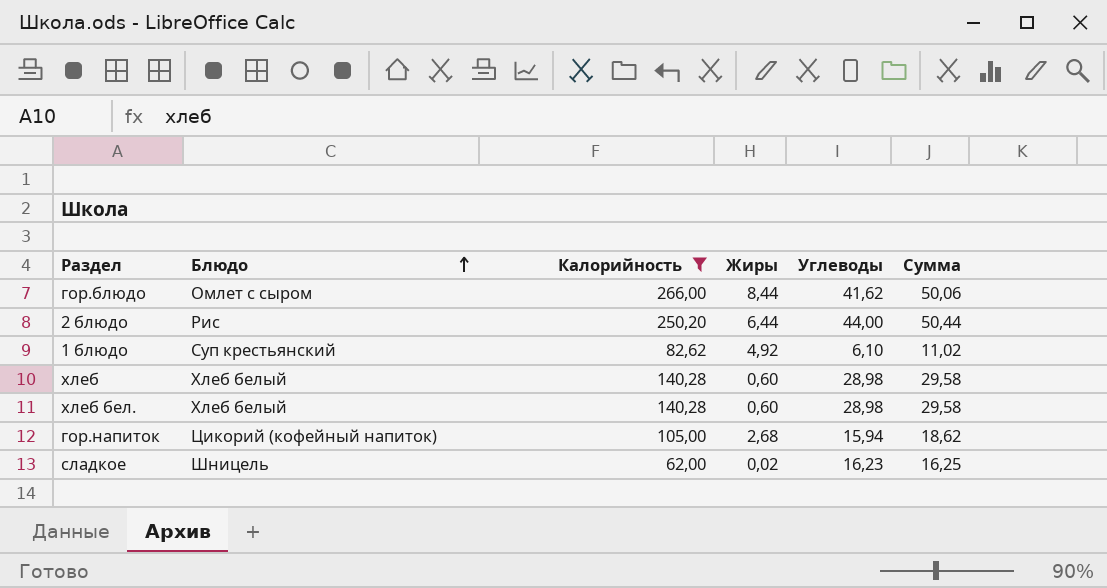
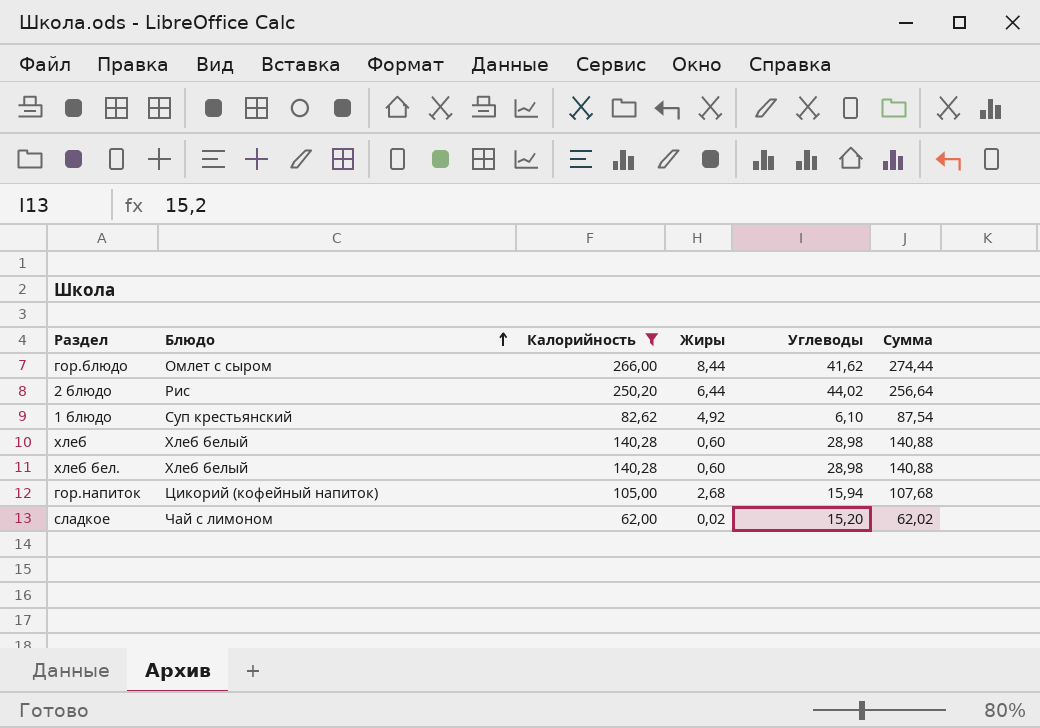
column Сумма | formula: [Жиры] + [Углеводы] -> [Калорийность] + [Жиры]
2 блюдо | Углеводы: 44,00 -> 44,02
сладкое | Блюдо: Шницель -> Чай с лимоном
сладкое | Углеводы: 16,23 -> 15,20

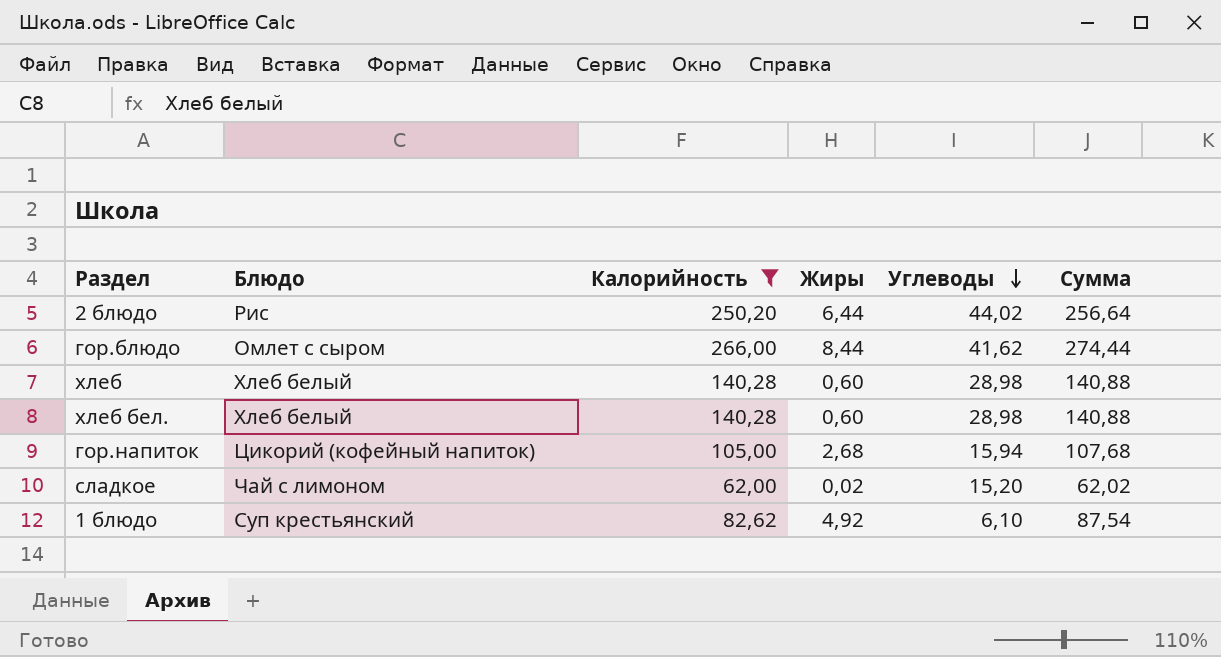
row order: Блюдо ascending -> Углеводы descending

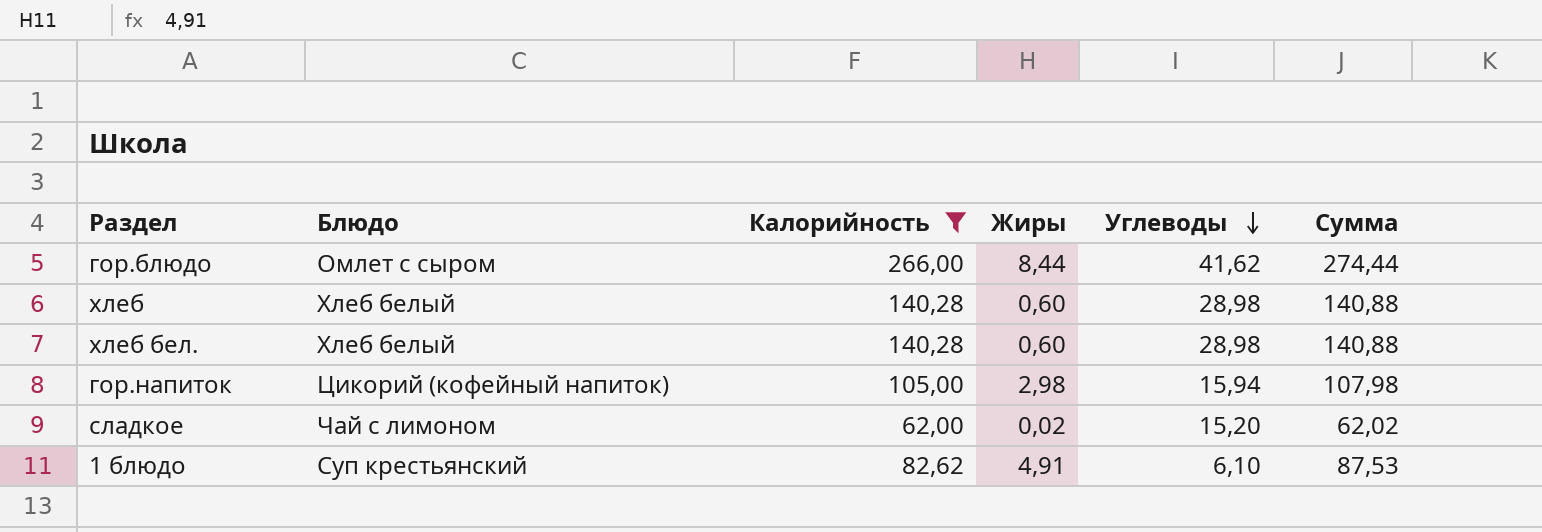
row 2 блюдо: Рис | 250,20 | 6,44 | 44,02 | 256,64 -> none
гор.напиток | Жиры: 2,68 -> 2,98
гор.напиток | Сумма: 107,68 -> 107,98
1 блюдо | Жиры: 4,92 -> 4,91
1 блюдо | Сумма: 87,54 -> 87,53

